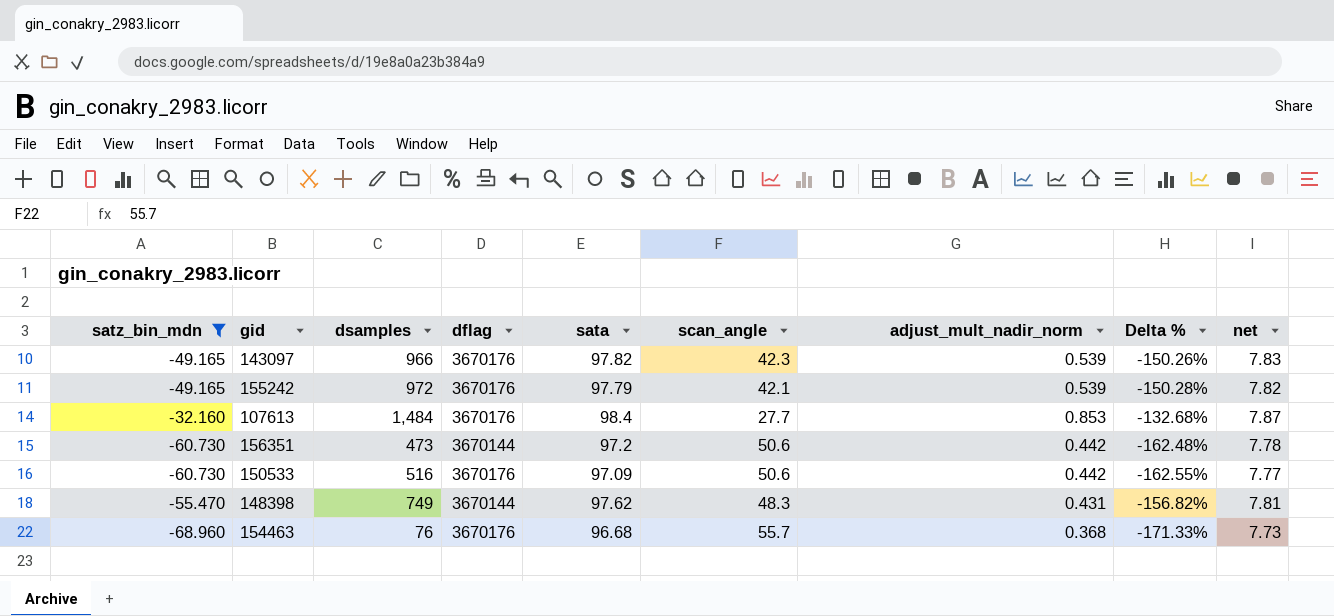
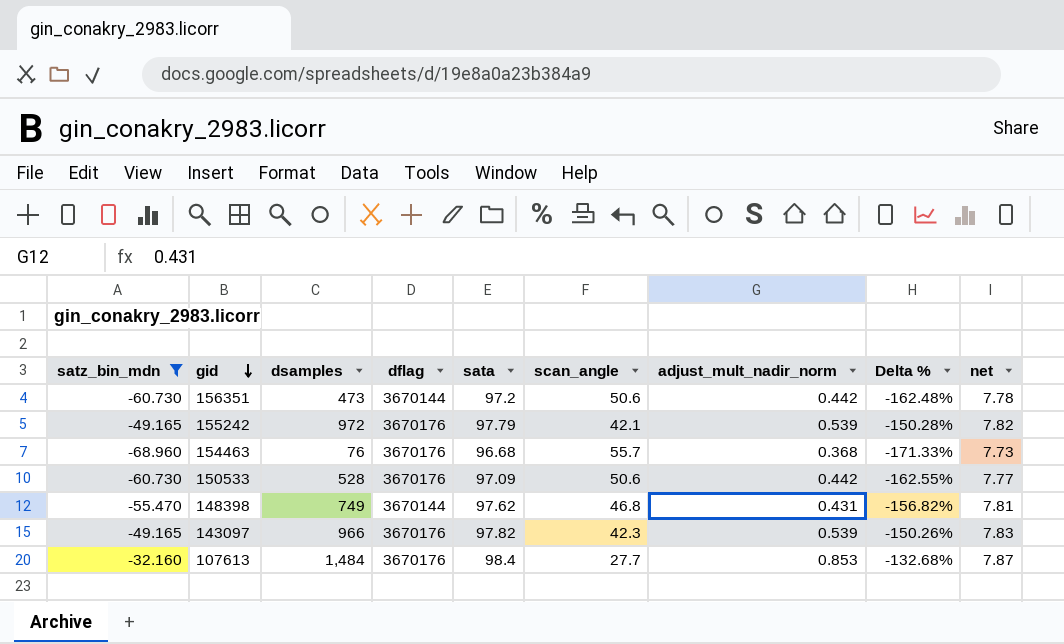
row order: none -> gid descending
150533 | dsamples: 516 -> 528
148398 | scan_angle: 48.3 -> 46.8

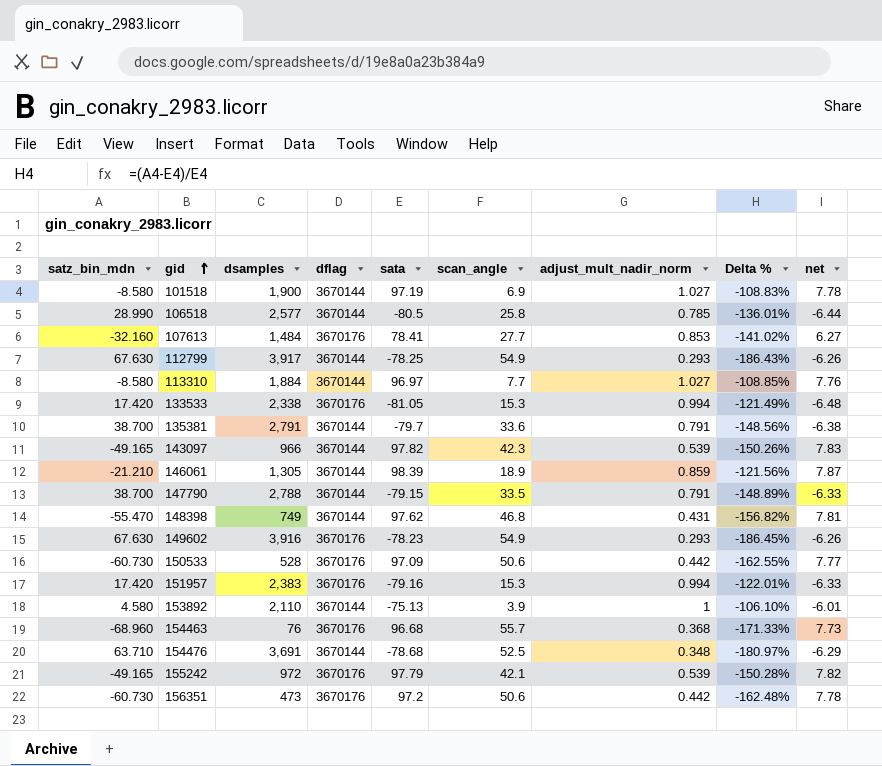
filter: satz_bin_mdn <= -32.160 -> none
row order: gid descending -> gid ascending
107613 | sata: 98.4 -> 78.41
107613 | Delta %: -132.68% -> -141.02%
107613 | net: 7.87 -> 6.27
143097 | dflag: 3670176 -> 3670144
156351 | dflag: 3670144 -> 3670176

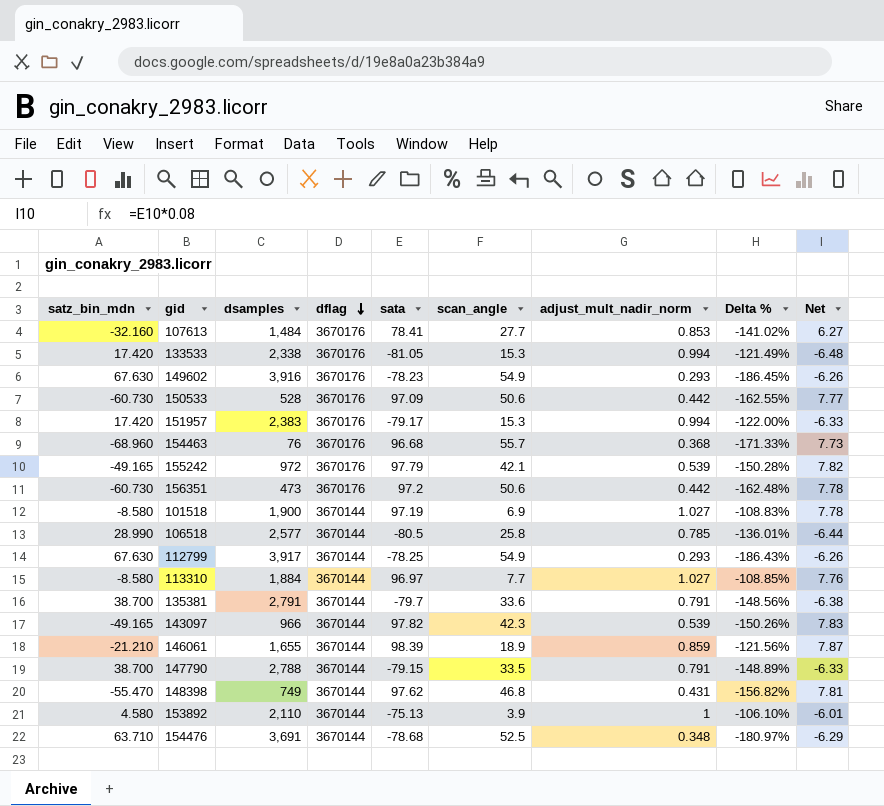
row order: gid ascending -> dflag descending
column name: net -> Net
151957 | sata: -79.16 -> -79.17
151957 | Delta %: -122.01% -> -122.00%
146061 | dsamples: 1,305 -> 1,655

